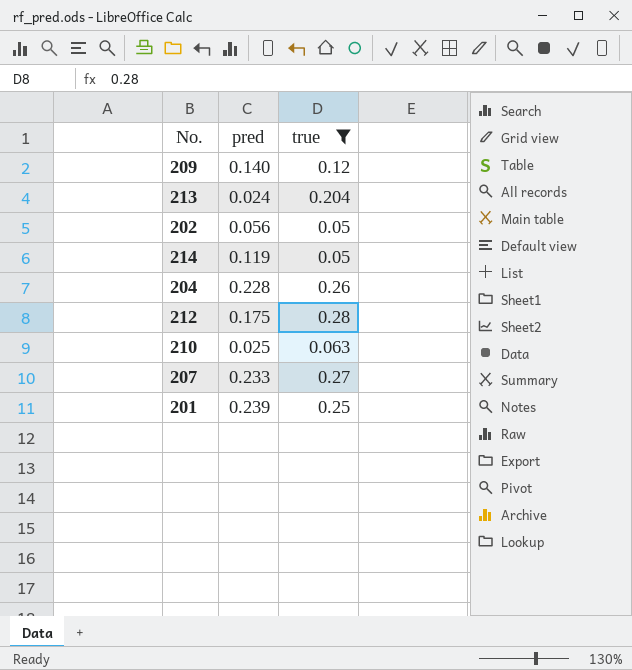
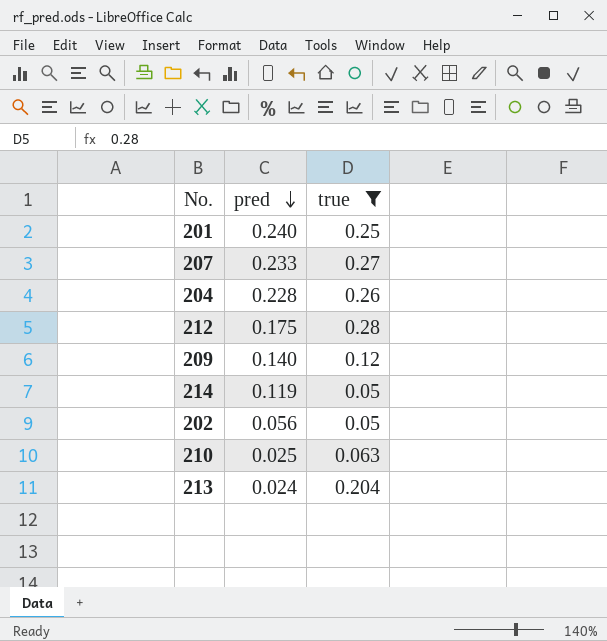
row order: none -> pred descending
201 | pred: 0.239 -> 0.240

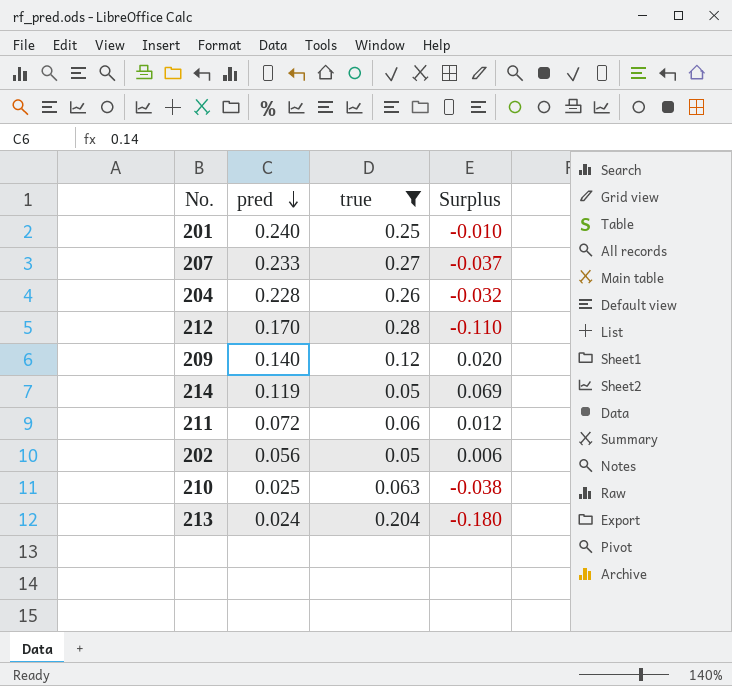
column Surplus | formula: none -> [pred] - [true]
212 | pred: 0.175 -> 0.170
row 211: none -> 0.072 | 0.06 | 0.012

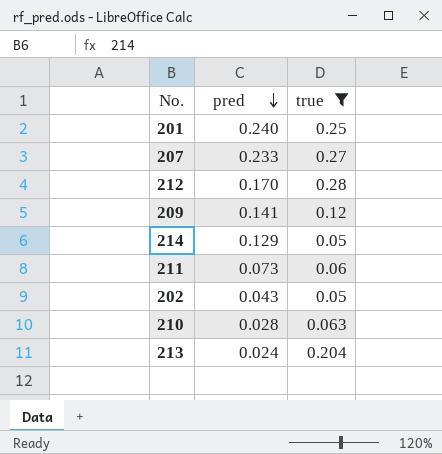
column Surplus | formula: [pred] - [true] -> none
row 204: 0.228 | 0.26 | -0.032 -> none
209 | pred: 0.140 -> 0.141
214 | pred: 0.119 -> 0.129
211 | pred: 0.072 -> 0.073
202 | pred: 0.056 -> 0.043
210 | pred: 0.025 -> 0.028

